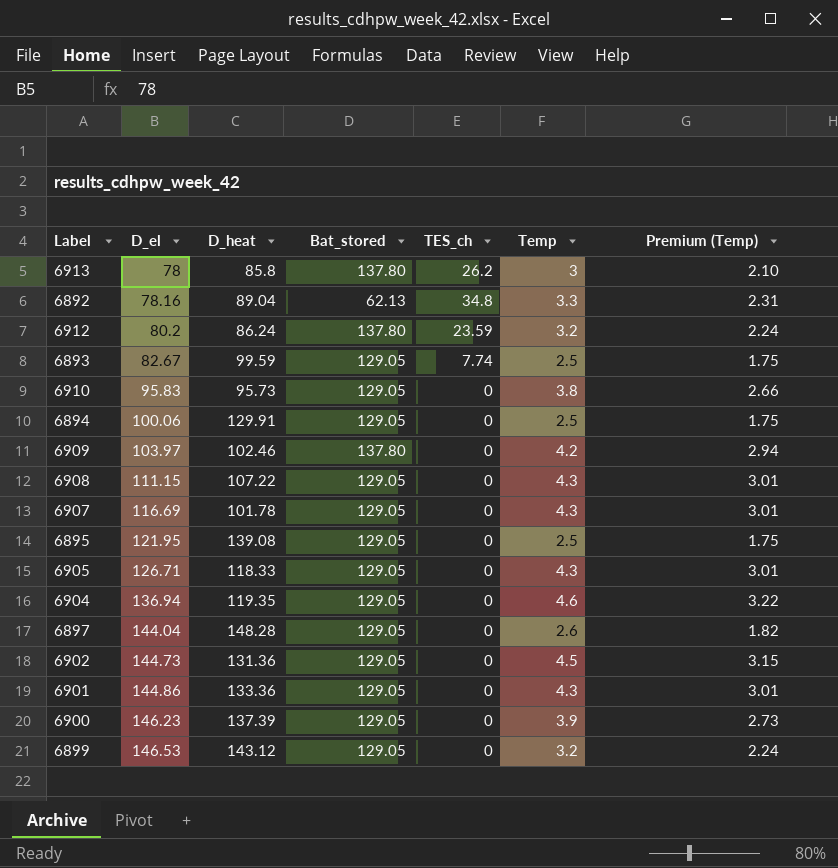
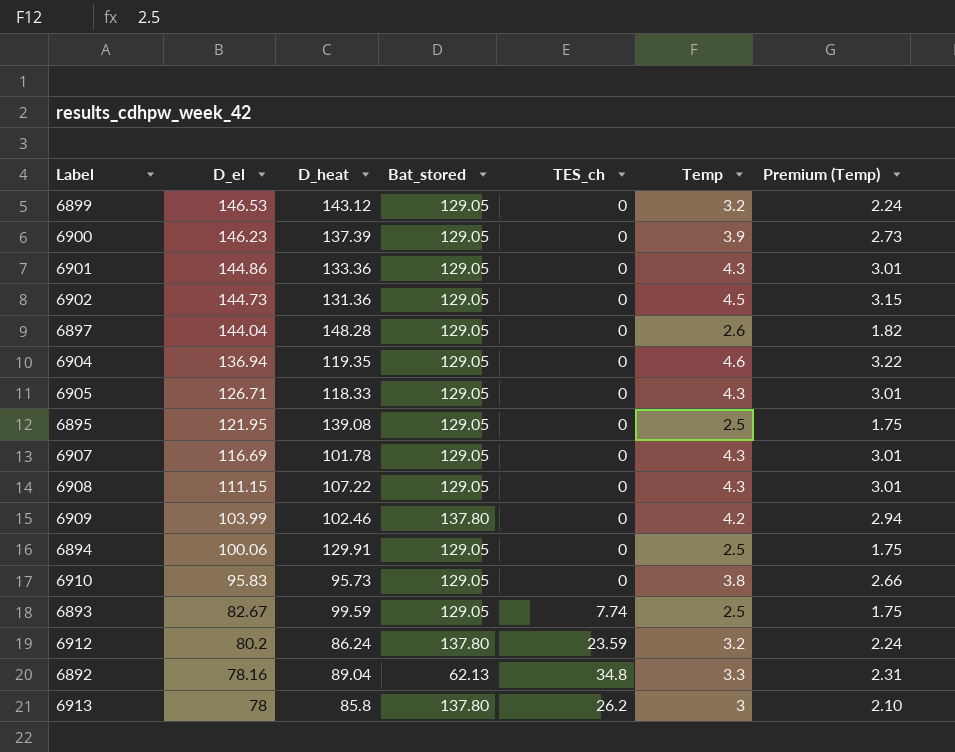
row order: D_el ascending -> D_el descending
6909 | D_el: 103.97 -> 103.99

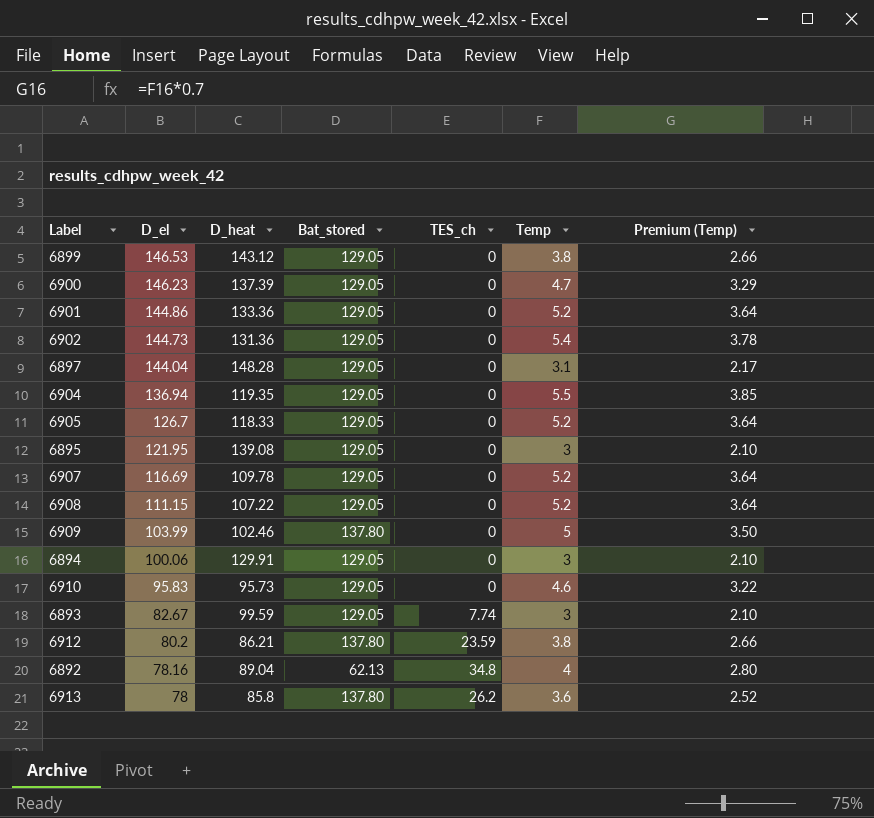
6899 | Temp: 3.2 -> 3.8
6899 | Premium (Temp): 2.24 -> 2.66
6900 | Temp: 3.9 -> 4.7
6900 | Premium (Temp): 2.73 -> 3.29
6901 | Temp: 4.3 -> 5.2
6901 | Premium (Temp): 3.01 -> 3.64
6902 | Temp: 4.5 -> 5.4
6902 | Premium (Temp): 3.15 -> 3.78
6897 | Temp: 2.6 -> 3.1
6897 | Premium (Temp): 1.82 -> 2.17
6904 | Temp: 4.6 -> 5.5
6904 | Premium (Temp): 3.22 -> 3.85
6905 | D_el: 126.71 -> 126.7
6905 | Temp: 4.3 -> 5.2
6905 | Premium (Temp): 3.01 -> 3.64
6895 | Temp: 2.5 -> 3
6895 | Premium (Temp): 1.75 -> 2.10
6907 | D_heat: 101.78 -> 109.78
6907 | Temp: 4.3 -> 5.2
6907 | Premium (Temp): 3.01 -> 3.64
6908 | Temp: 4.3 -> 5.2
6908 | Premium (Temp): 3.01 -> 3.64
6909 | Temp: 4.2 -> 5
6909 | Premium (Temp): 2.94 -> 3.50
6894 | Temp: 2.5 -> 3
6894 | Premium (Temp): 1.75 -> 2.10
6910 | Temp: 3.8 -> 4.6
6910 | Premium (Temp): 2.66 -> 3.22
6893 | Temp: 2.5 -> 3
6893 | Premium (Temp): 1.75 -> 2.10
6912 | D_heat: 86.24 -> 86.21
6912 | Temp: 3.2 -> 3.8
6912 | Premium (Temp): 2.24 -> 2.66
6892 | Temp: 3.3 -> 4
6892 | Premium (Temp): 2.31 -> 2.80
6913 | Temp: 3 -> 3.6
6913 | Premium (Temp): 2.10 -> 2.52

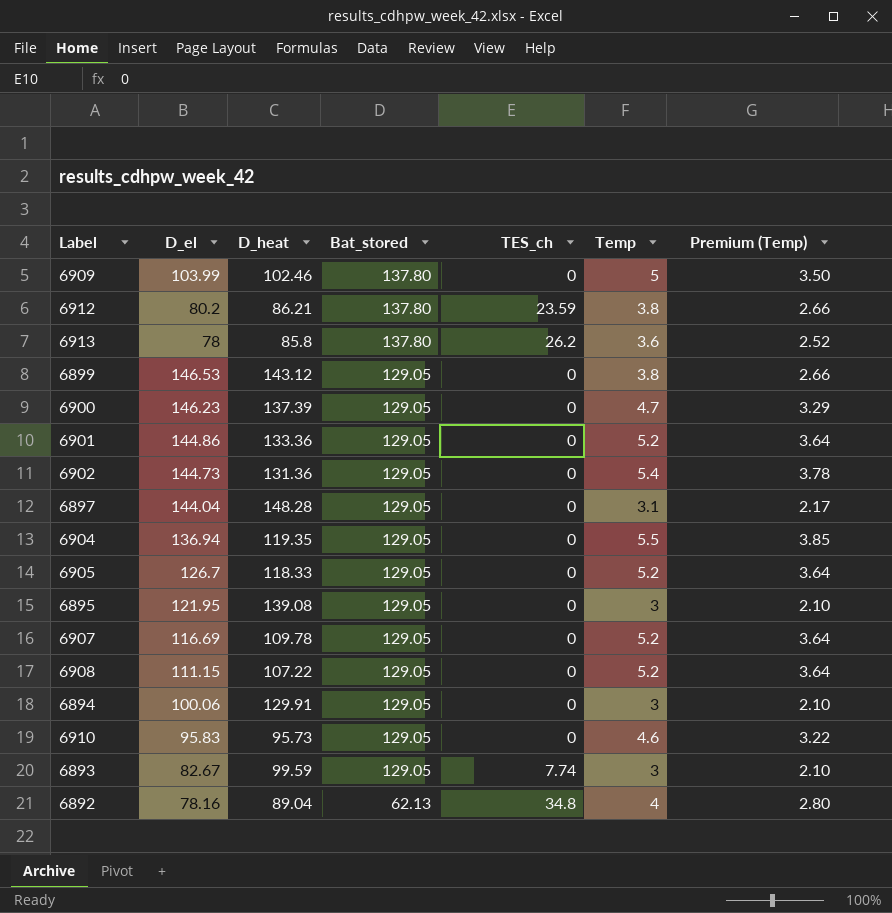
row order: D_el descending -> Bat_stored descending

